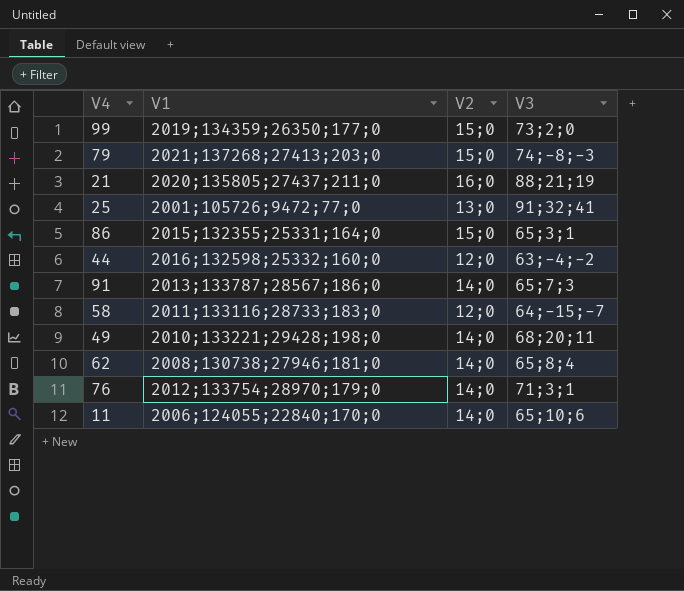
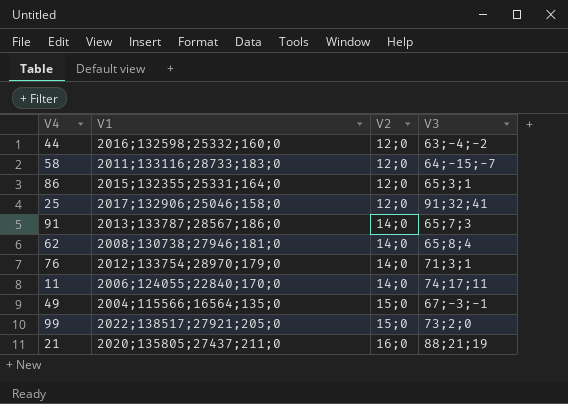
row order: none -> V2 ascending
row 79: 2021;137268;27413;203;0 | 15;0 | 74;-8;-3 -> none
86 | V2: 15;0 -> 12;0
25 | V1: 2001;105726;9472;77;0 -> 2017;132906;25046;158;0
25 | V2: 13;0 -> 12;0
11 | V3: 65;10;6 -> 74;17;11
49 | V1: 2010;133221;29428;198;0 -> 2004;115566;16564;135;0
49 | V2: 14;0 -> 15;0
49 | V3: 68;20;11 -> 67;-3;-1
99 | V1: 2019;134359;26350;177;0 -> 2022;138517;27921;205;0

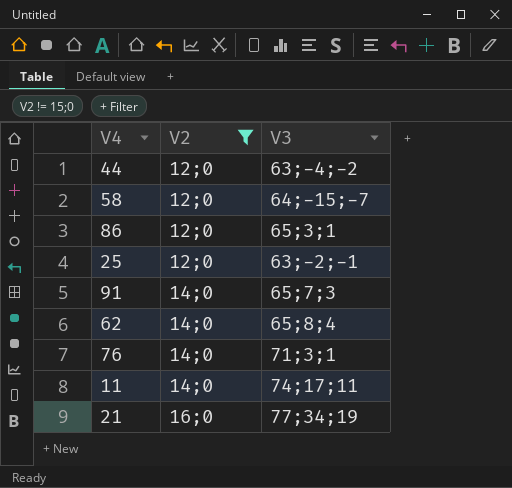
filter: none -> V2 != 15;0
column V1 | position: 2 -> none
25 | V3: 91;32;41 -> 63;-2;-1
21 | V3: 88;21;19 -> 77;34;19

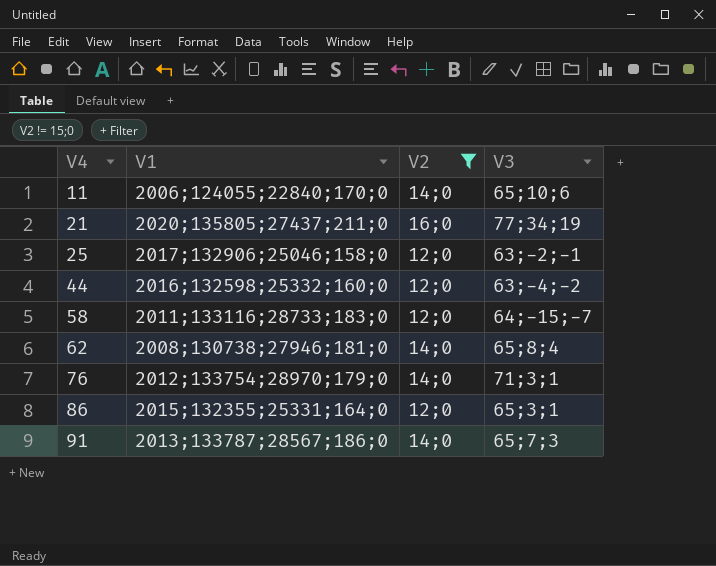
row order: V2 ascending -> V4 ascending
column V1 | position: none -> 2
11 | V3: 74;17;11 -> 65;10;6

